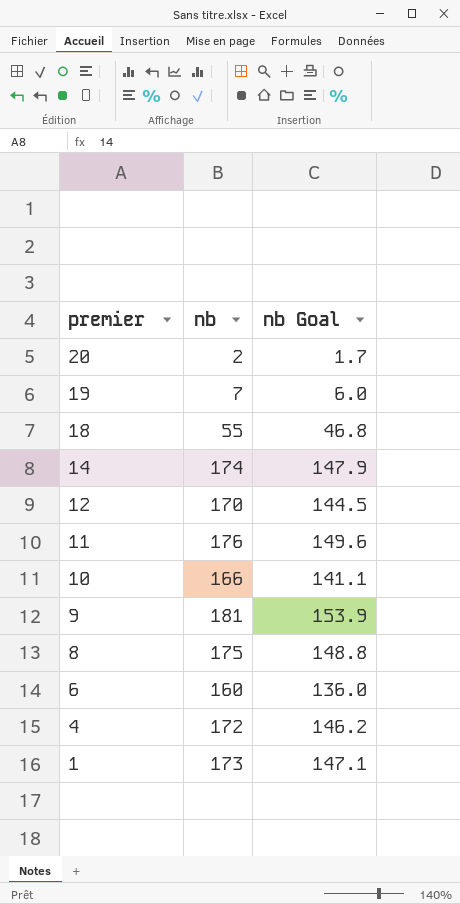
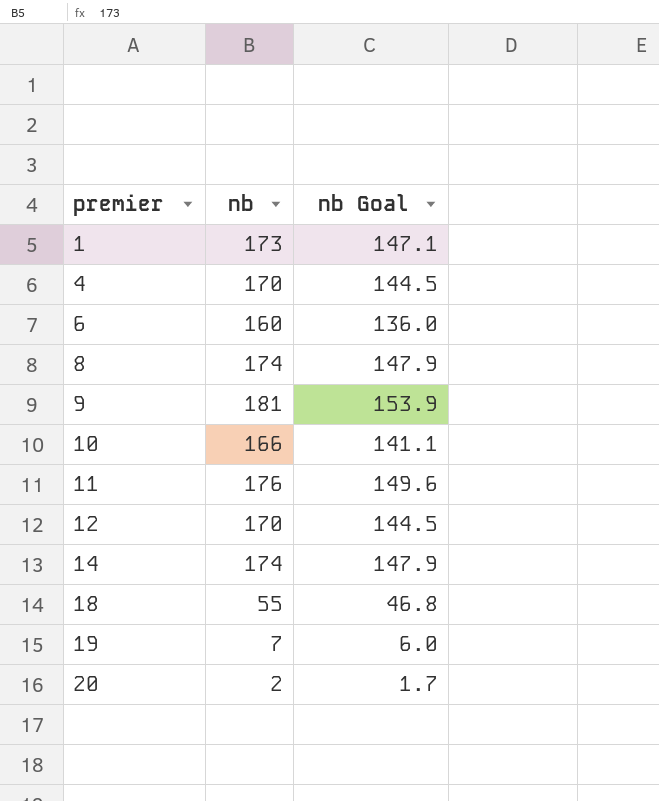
row order: premier descending -> premier ascending
4 | nb: 172 -> 170
4 | nb Goal: 146.2 -> 144.5
8 | nb: 175 -> 174
8 | nb Goal: 148.8 -> 147.9

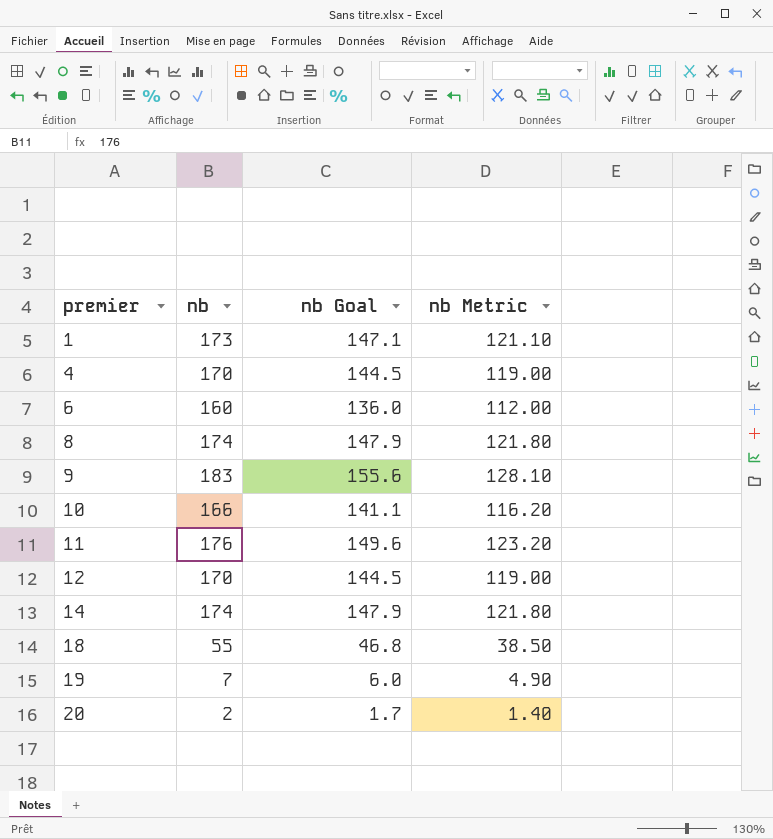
column nb Metric | formula: none -> [nb] * 0.7
9 | nb: 181 -> 183
9 | nb Goal: 153.9 -> 155.6

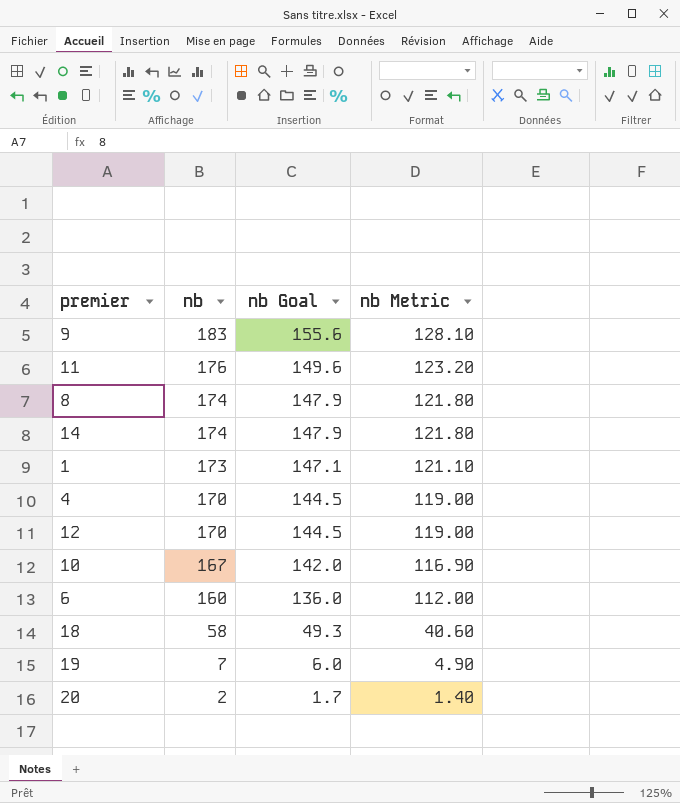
row order: premier ascending -> nb descending
10 | nb: 166 -> 167
10 | nb Goal: 141.1 -> 142.0
10 | nb Metric: 116.20 -> 116.90
18 | nb: 55 -> 58
18 | nb Goal: 46.8 -> 49.3
18 | nb Metric: 38.50 -> 40.60

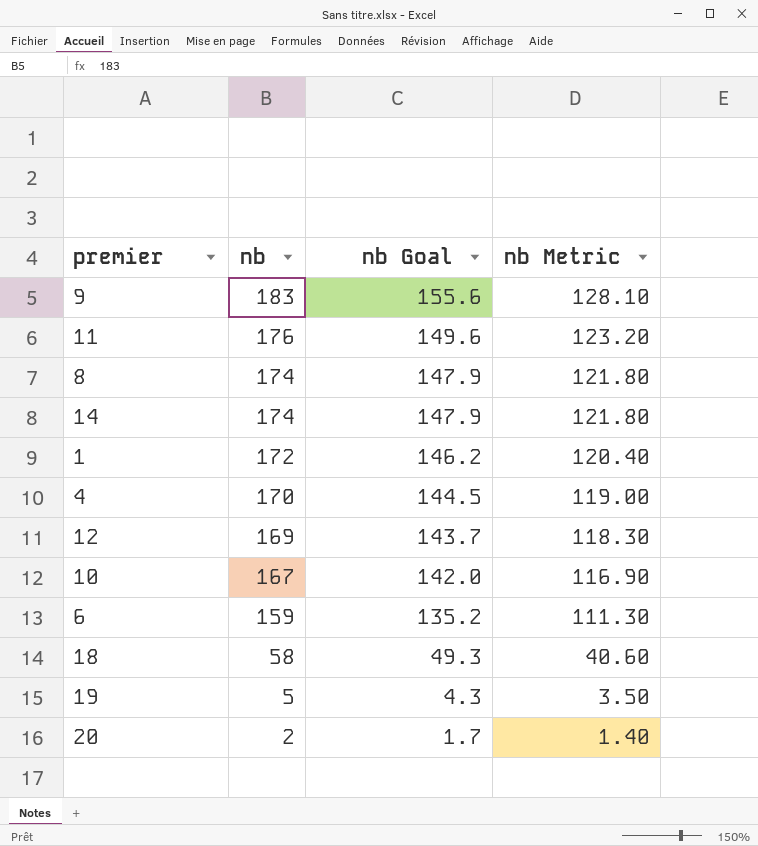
1 | nb: 173 -> 172
1 | nb Goal: 147.1 -> 146.2
1 | nb Metric: 121.10 -> 120.40
12 | nb: 170 -> 169
12 | nb Goal: 144.5 -> 143.7
12 | nb Metric: 119.00 -> 118.30
6 | nb: 160 -> 159
6 | nb Goal: 136.0 -> 135.2
6 | nb Metric: 112.00 -> 111.30
19 | nb: 7 -> 5
19 | nb Goal: 6.0 -> 4.3
19 | nb Metric: 4.90 -> 3.50

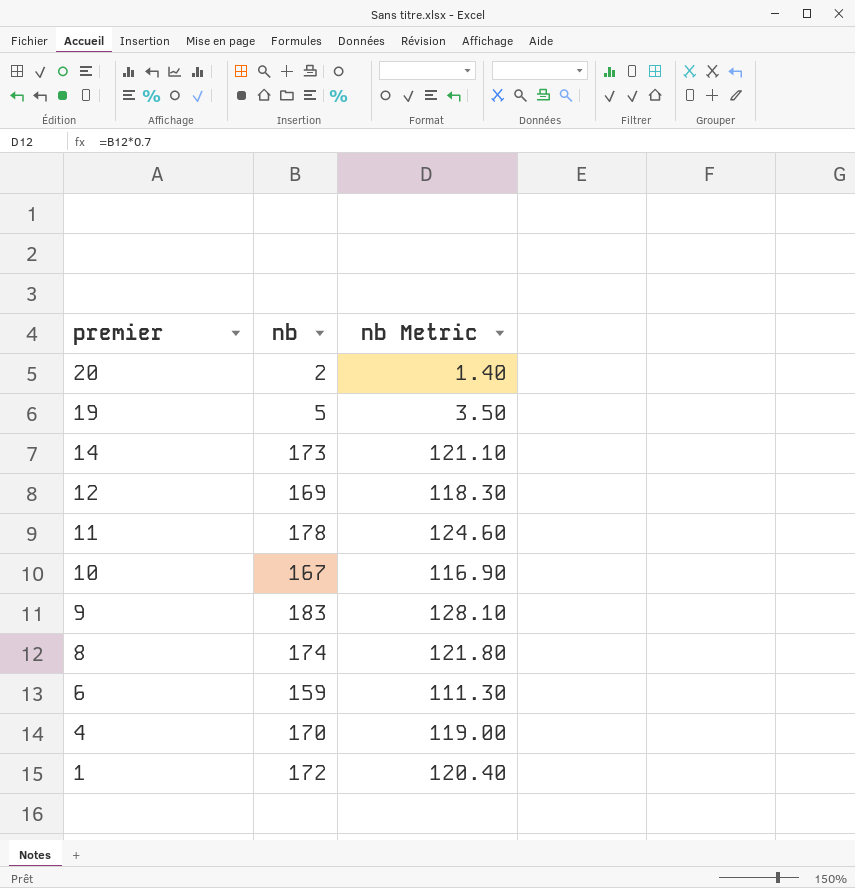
row order: nb descending -> premier descending
column nb Goal | formula: [nb] * 0.85 -> none
row 18: 58 | 49.3 | 40.60 -> none
14 | nb: 174 -> 173
14 | nb Metric: 121.80 -> 121.10
11 | nb: 176 -> 178
11 | nb Metric: 123.20 -> 124.60

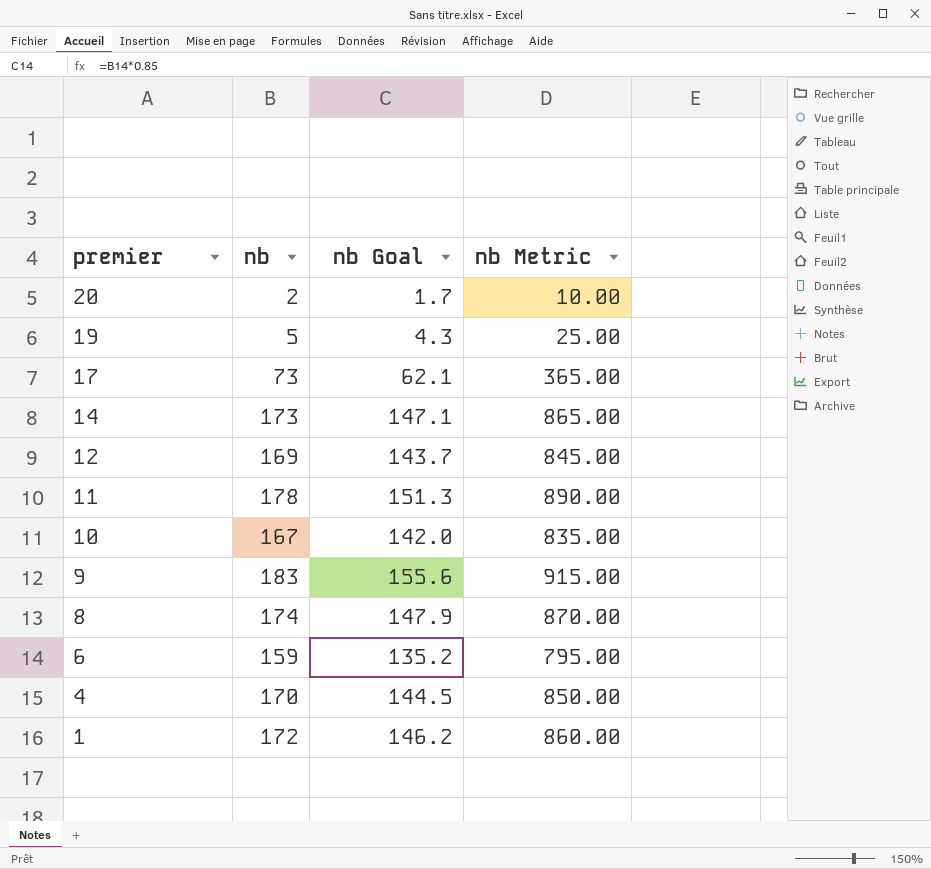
column nb Goal | formula: none -> [nb] * 0.85
column nb Metric | formula: [nb] * 0.7 -> [nb] * 5
row 17: none -> 73 | 62.1 | 365.00

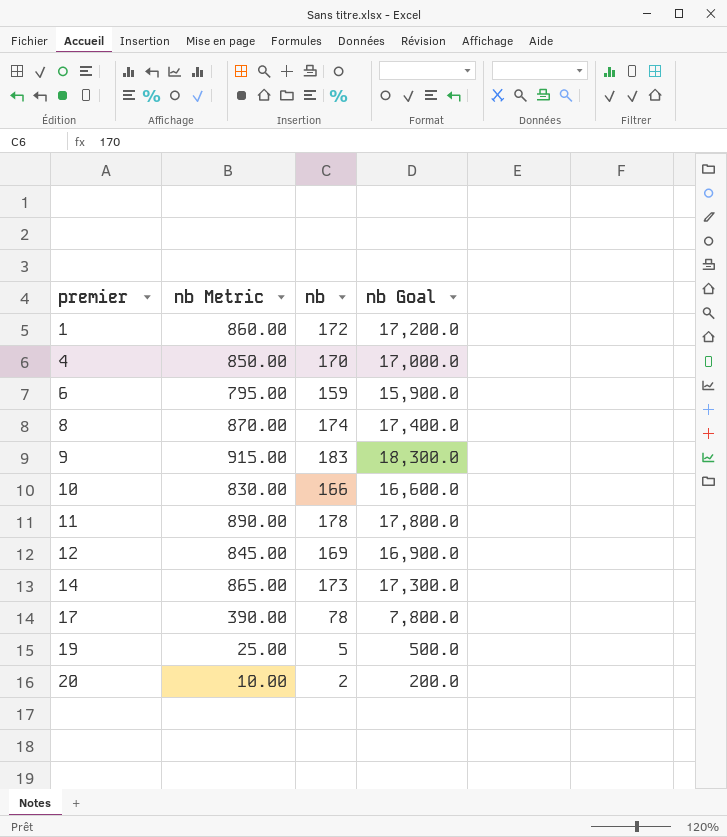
row order: premier descending -> premier ascending
column nb Metric | position: 4 -> 2
column nb Goal | formula: [nb] * 0.85 -> [nb] * 100
10 | nb Metric: 835.00 -> 830.00
10 | nb: 167 -> 166
17 | nb Metric: 365.00 -> 390.00
17 | nb: 73 -> 78

